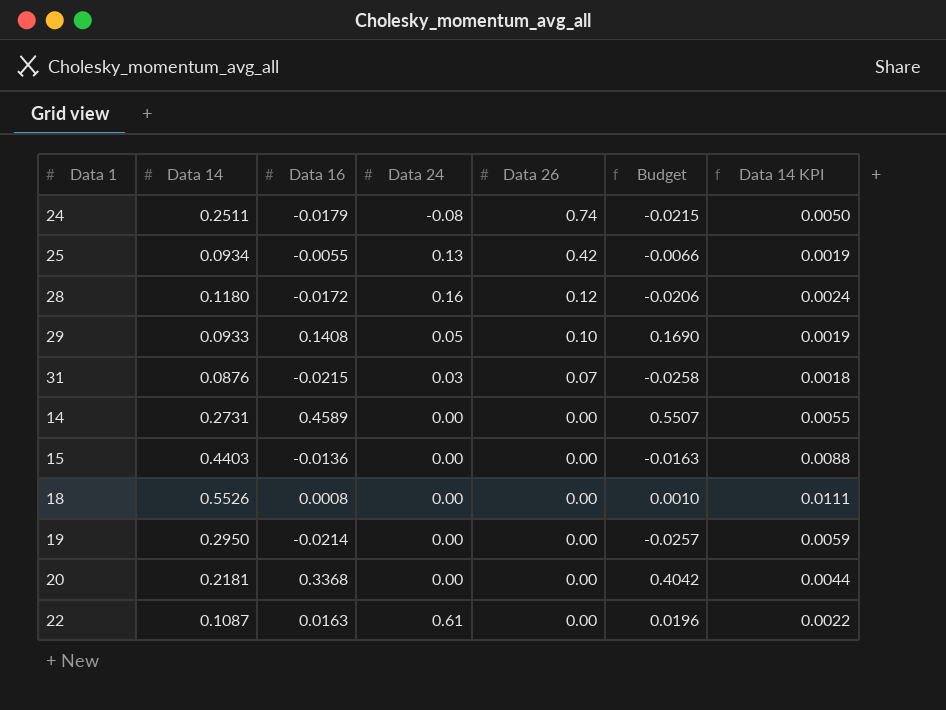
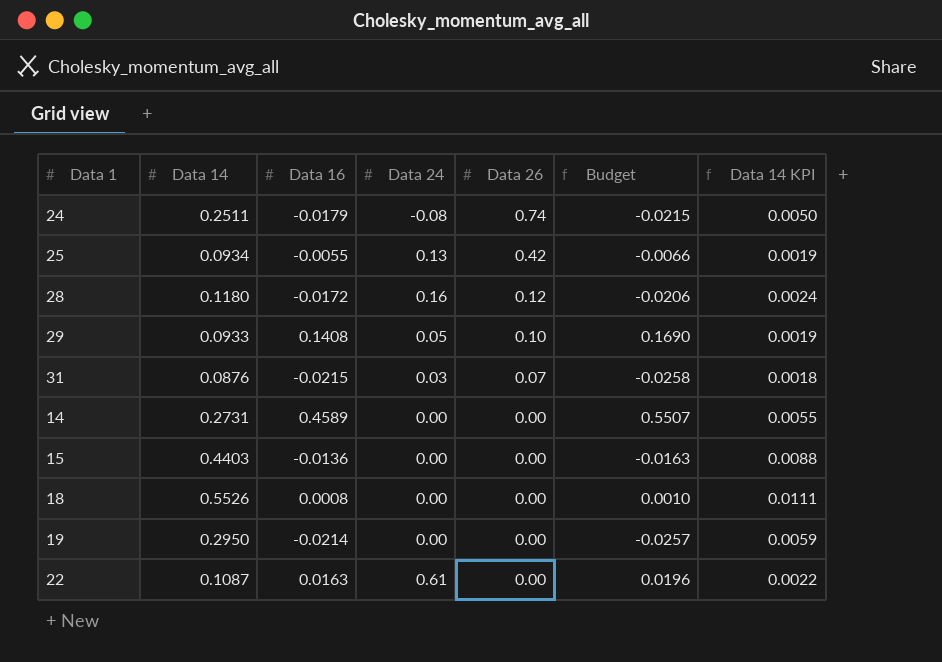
row 20: 0.2181 | 0.3368 | 0.00 | 0.00 | 0.4042 | 0.0044 -> none

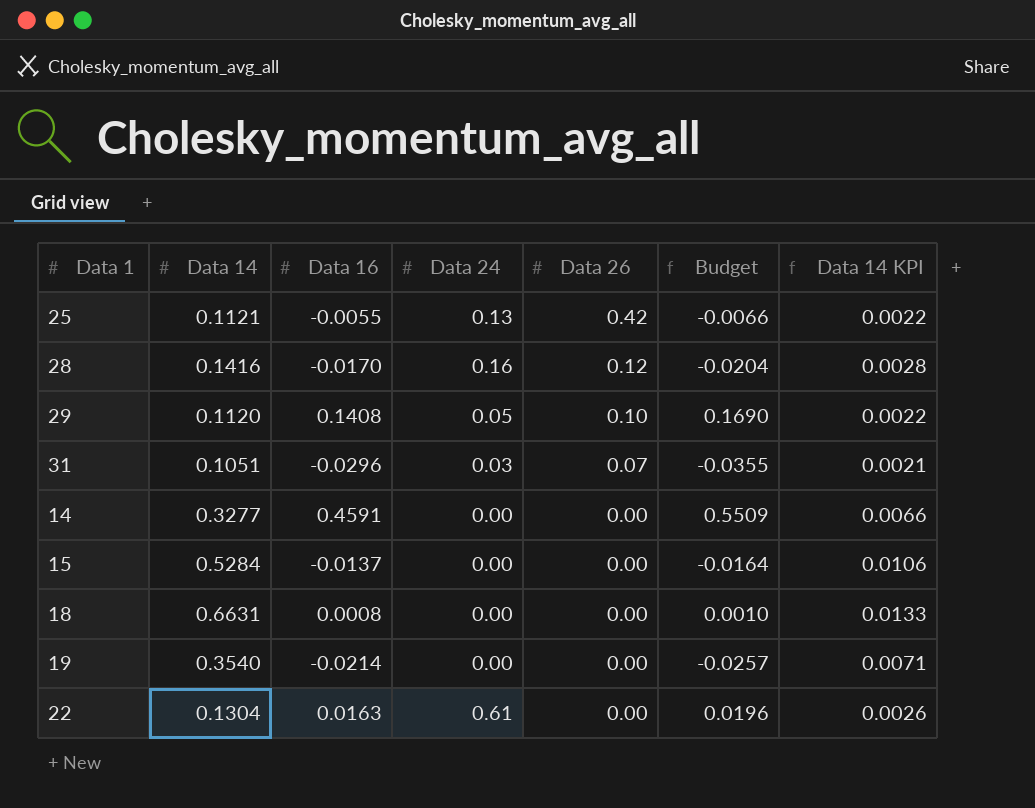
row 24: 0.2511 | -0.0179 | -0.08 | 0.74 | -0.0215 | 0.0050 -> none
25 | Data 14: 0.0934 -> 0.1121
25 | Data 14 KPI: 0.0019 -> 0.0022
28 | Data 14: 0.1180 -> 0.1416
28 | Data 16: -0.0172 -> -0.0170
28 | Budget: -0.0206 -> -0.0204
28 | Data 14 KPI: 0.0024 -> 0.0028
29 | Data 14: 0.0933 -> 0.1120
29 | Data 14 KPI: 0.0019 -> 0.0022
31 | Data 14: 0.0876 -> 0.1051
31 | Data 16: -0.0215 -> -0.0296
31 | Budget: -0.0258 -> -0.0355
31 | Data 14 KPI: 0.0018 -> 0.0021
14 | Data 14: 0.2731 -> 0.3277
14 | Data 16: 0.4589 -> 0.4591
14 | Budget: 0.5507 -> 0.5509
14 | Data 14 KPI: 0.0055 -> 0.0066
15 | Data 14: 0.4403 -> 0.5284
15 | Data 16: -0.0136 -> -0.0137
15 | Budget: -0.0163 -> -0.0164
15 | Data 14 KPI: 0.0088 -> 0.0106
18 | Data 14: 0.5526 -> 0.6631
18 | Data 14 KPI: 0.0111 -> 0.0133
19 | Data 14: 0.2950 -> 0.3540
19 | Data 14 KPI: 0.0059 -> 0.0071
22 | Data 14: 0.1087 -> 0.1304
22 | Data 14 KPI: 0.0022 -> 0.0026

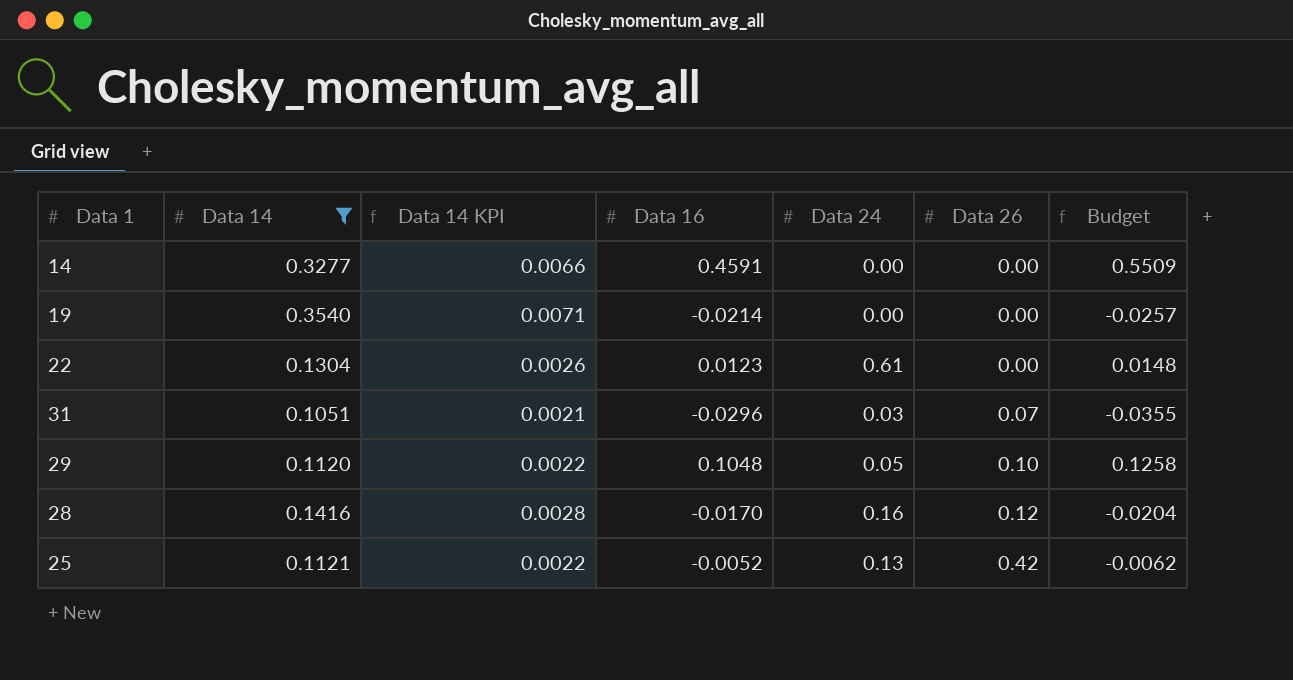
filter: none -> Data 14 <= 0.3540
row order: Data 26 descending -> Data 26 ascending
column Data 14 KPI | position: 7 -> 3
22 | Data 16: 0.0163 -> 0.0123
22 | Budget: 0.0196 -> 0.0148
29 | Data 16: 0.1408 -> 0.1048
29 | Budget: 0.1690 -> 0.1258
25 | Data 16: -0.0055 -> -0.0052
25 | Budget: -0.0066 -> -0.0062

